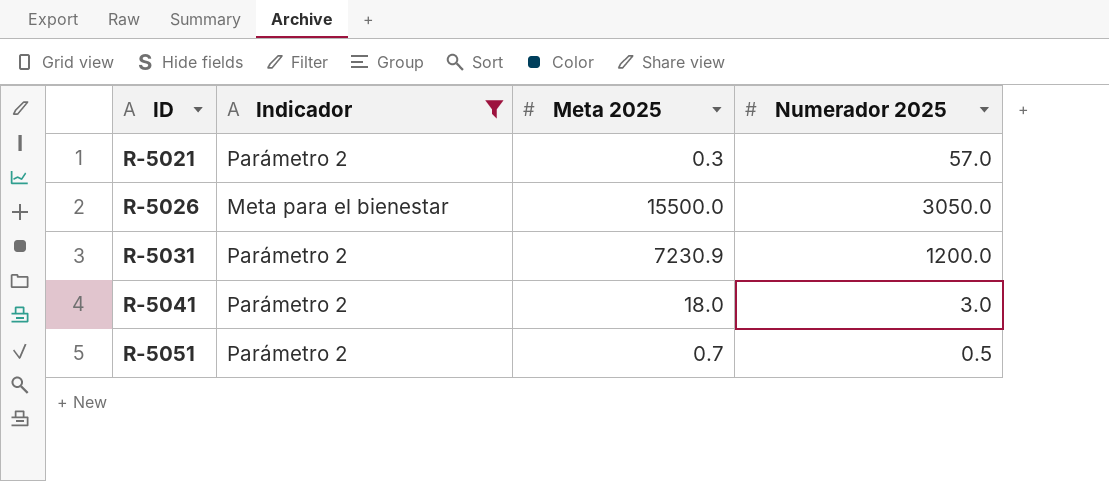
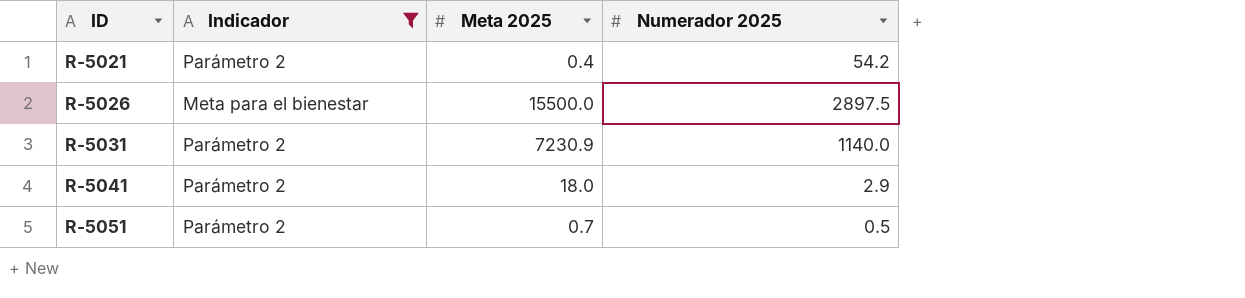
R-5021 | Meta 2025: 0.3 -> 0.4
R-5021 | Numerador 2025: 57.0 -> 54.2
R-5026 | Numerador 2025: 3050.0 -> 2897.5
R-5031 | Numerador 2025: 1200.0 -> 1140.0
R-5041 | Numerador 2025: 3.0 -> 2.9

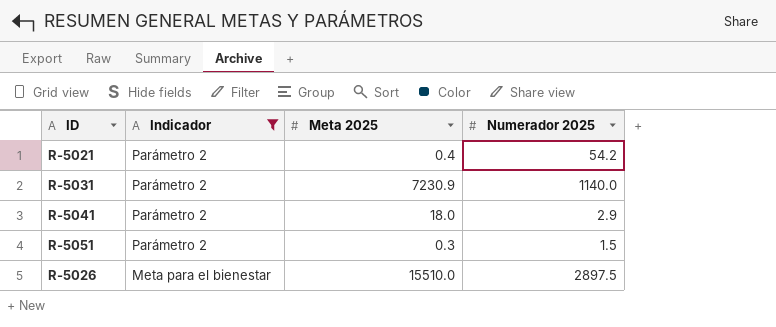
row order: ID ascending -> Indicador descending
R-5051 | Meta 2025: 0.7 -> 0.3
R-5051 | Numerador 2025: 0.5 -> 1.5
R-5026 | Meta 2025: 15500.0 -> 15510.0

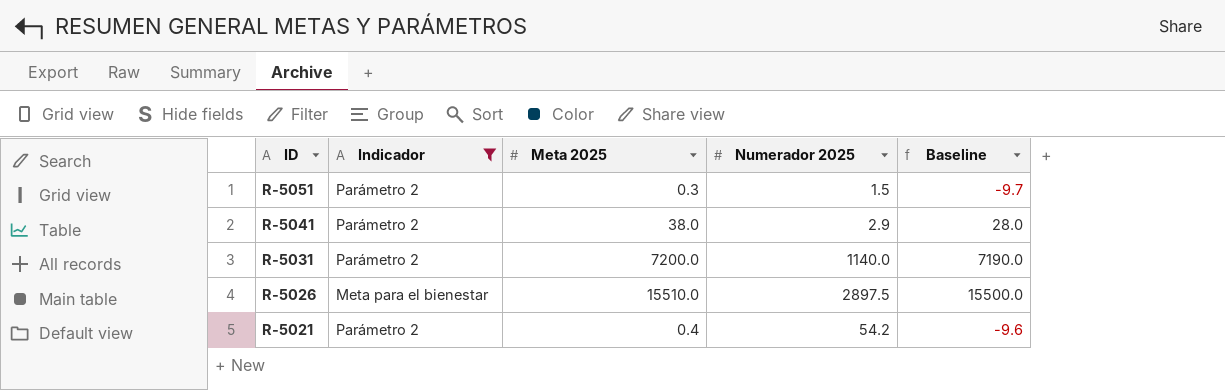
row order: Indicador descending -> ID descending
column Baseline | formula: none -> [Meta 2025] - 10
R-5041 | Meta 2025: 18.0 -> 38.0
R-5031 | Meta 2025: 7230.9 -> 7200.0

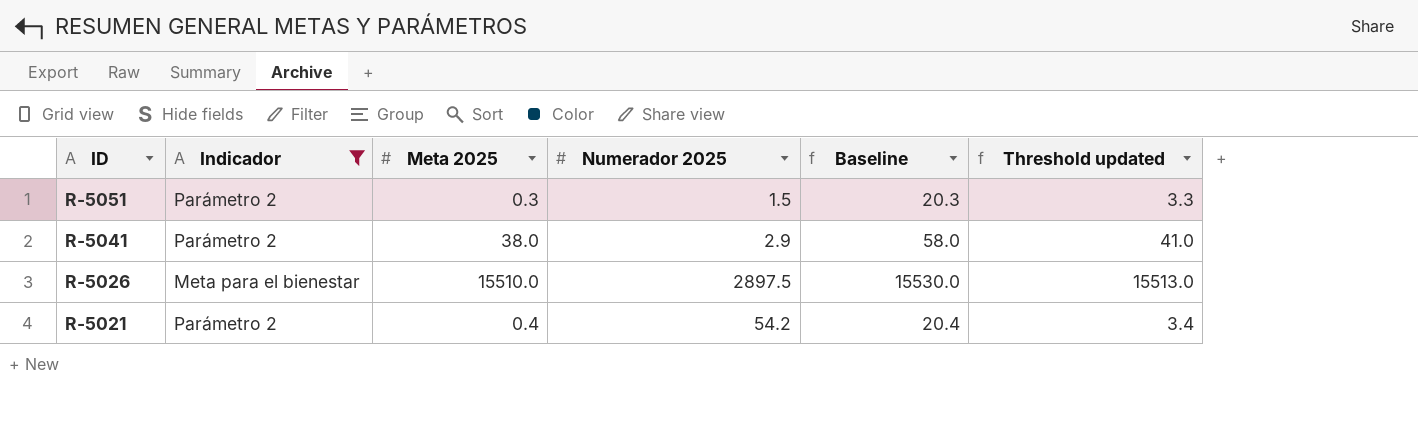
column Baseline | formula: [Meta 2025] - 10 -> [Meta 2025] + 20
column Threshold updated | formula: none -> [Meta 2025] + 3
row R-5031: Parámetro 2 | 7200.0 | 1140.0 | 7190.0 -> none

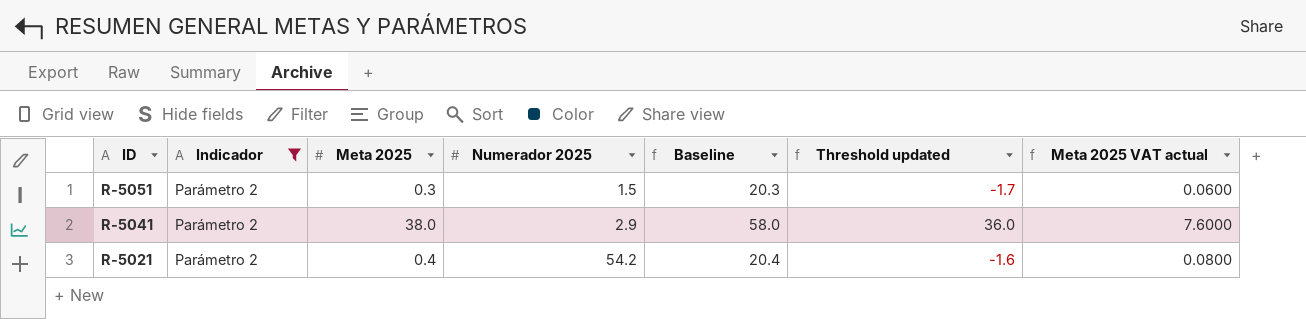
column Threshold updated | formula: [Meta 2025] + 3 -> [Meta 2025] - 2
column Meta 2025 VAT actual | formula: none -> [Meta 2025] * 0.2
row R-5026: Meta para el bienestar | 15510.0 | 2897.5 | 15530.0 | 15513.0 -> none

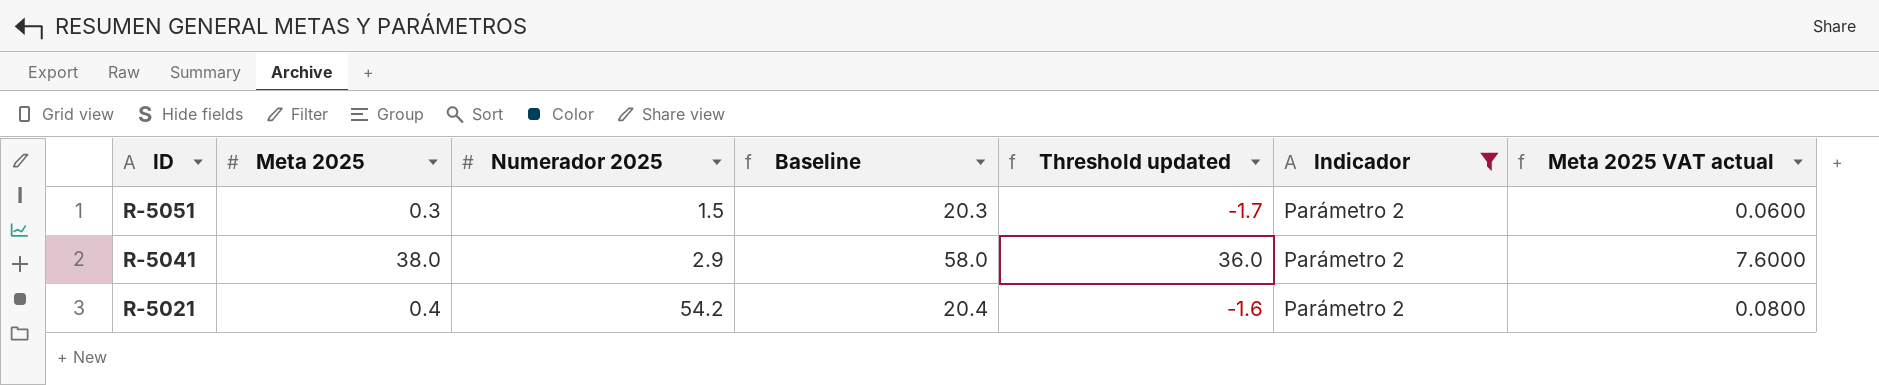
column Indicador | position: 2 -> 6

